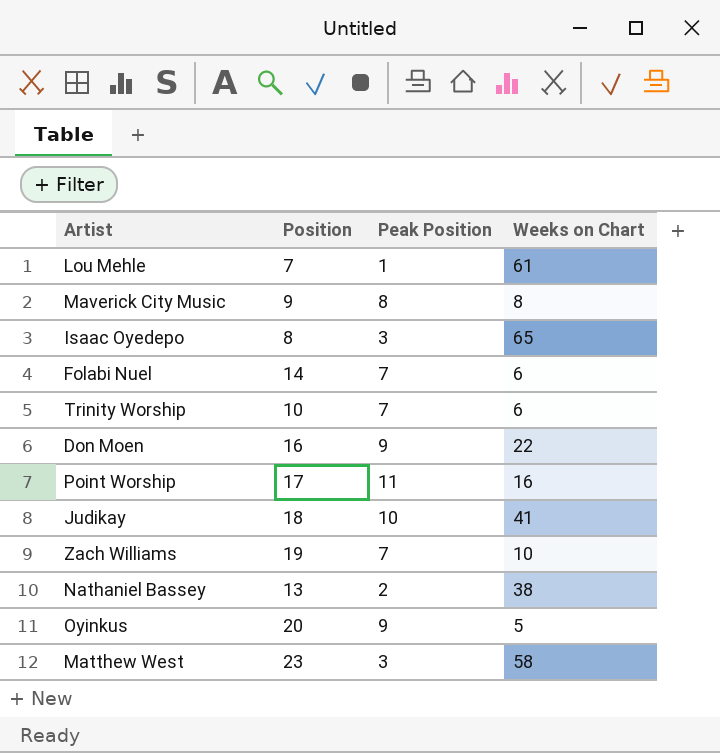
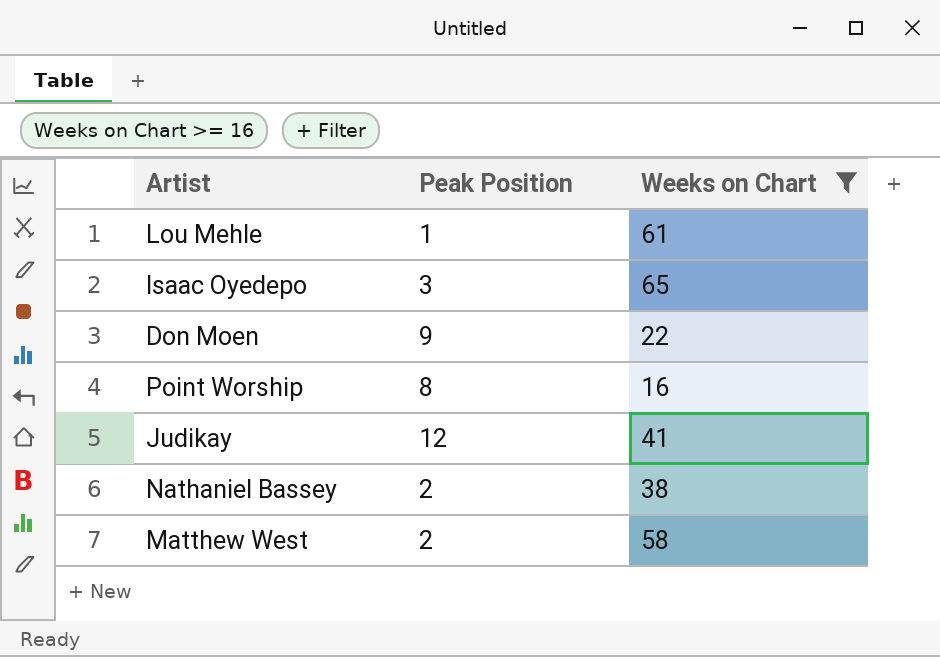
filter: none -> Weeks on Chart >= 16
column Position | position: 2 -> none
Point Worship | Peak Position: 11 -> 8
Judikay | Peak Position: 10 -> 12
Matthew West | Peak Position: 3 -> 2

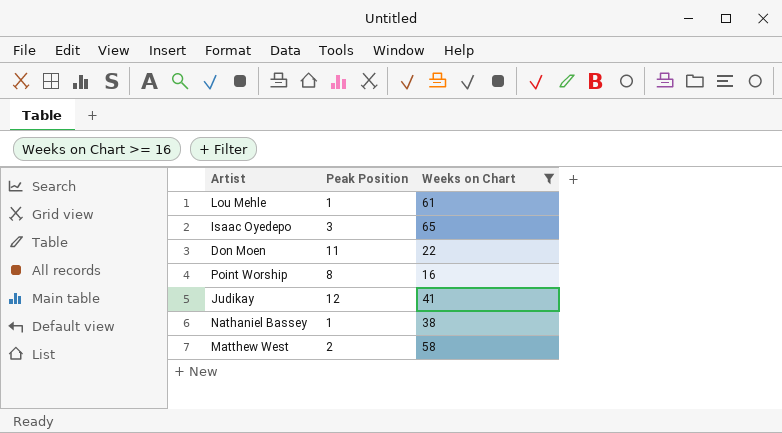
Don Moen | Peak Position: 9 -> 11
Nathaniel Bassey | Peak Position: 2 -> 1

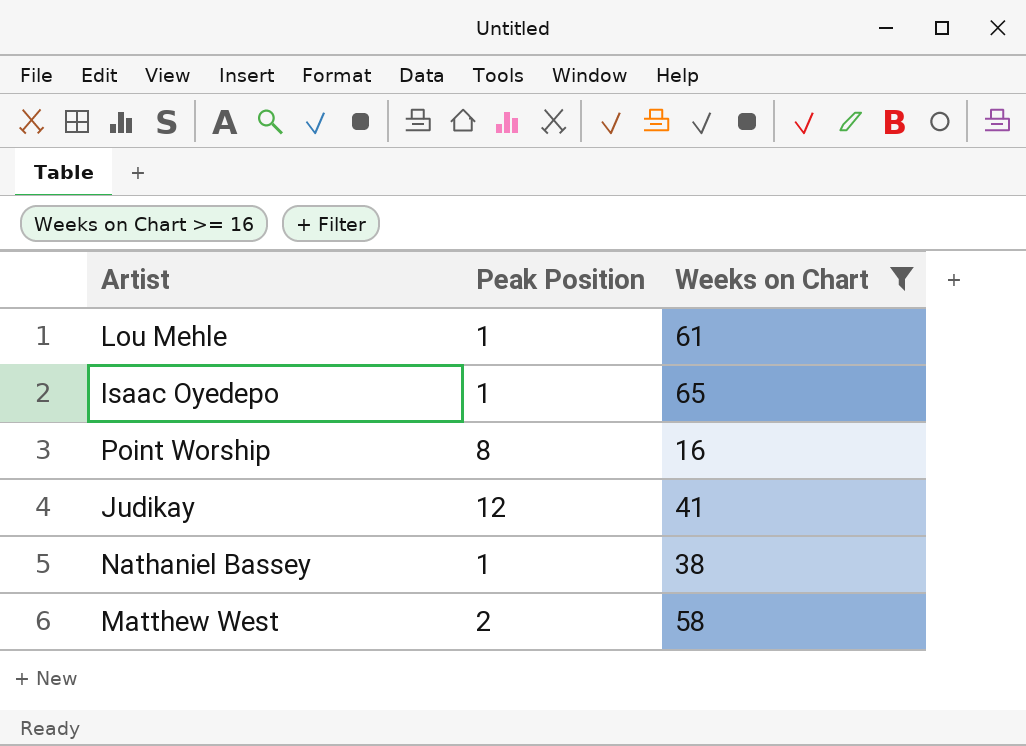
row Don Moen: 11 | 22 -> none
Isaac Oyedepo | Peak Position: 3 -> 1

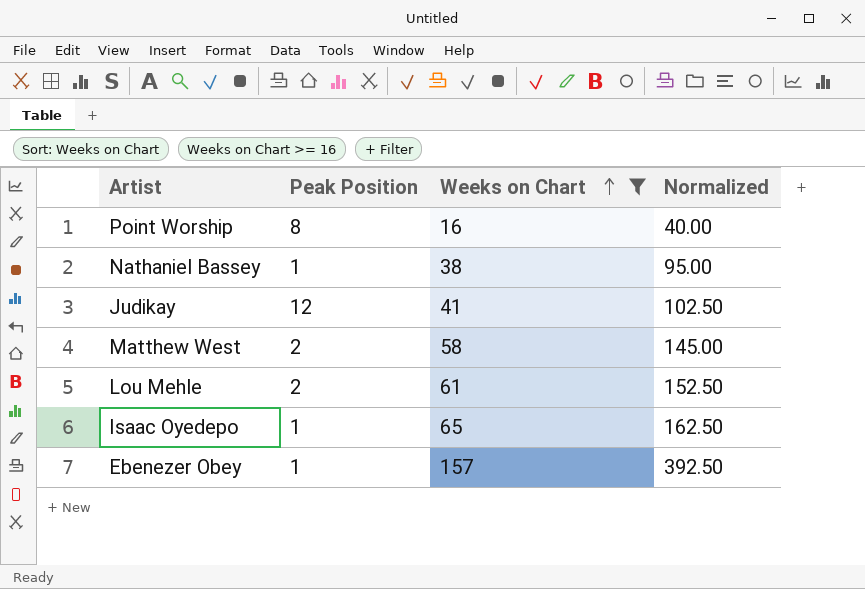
row order: none -> Weeks on Chart ascending
column Normalized | formula: none -> [Weeks on Chart] * 2.5
Lou Mehle | Peak Position: 1 -> 2
row Ebenezer Obey: none -> 1 | 157 | 392.50

